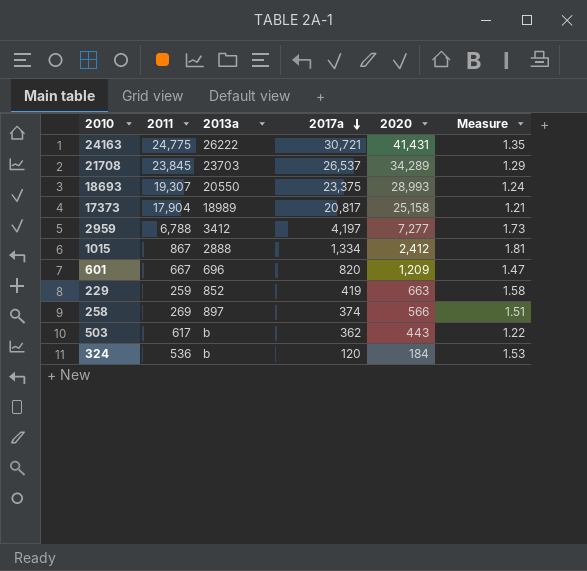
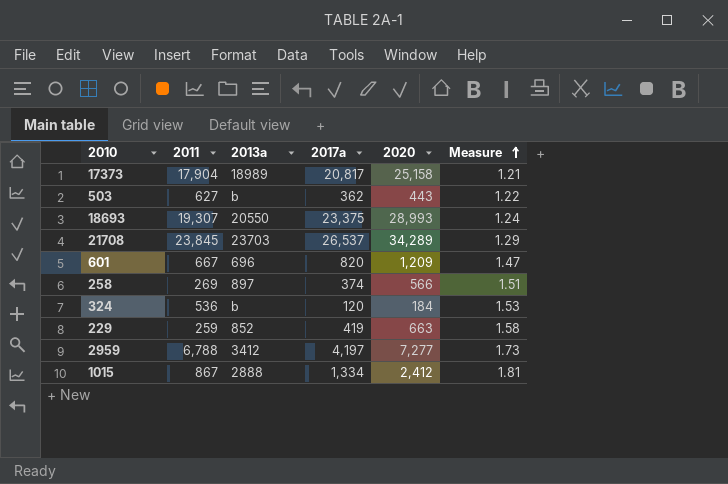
row order: 2017a descending -> Measure ascending
row 24163: 24,775 | 26222 | 30,721 | 41,431 | 1.35 -> none
503 | 2011: 617 -> 627

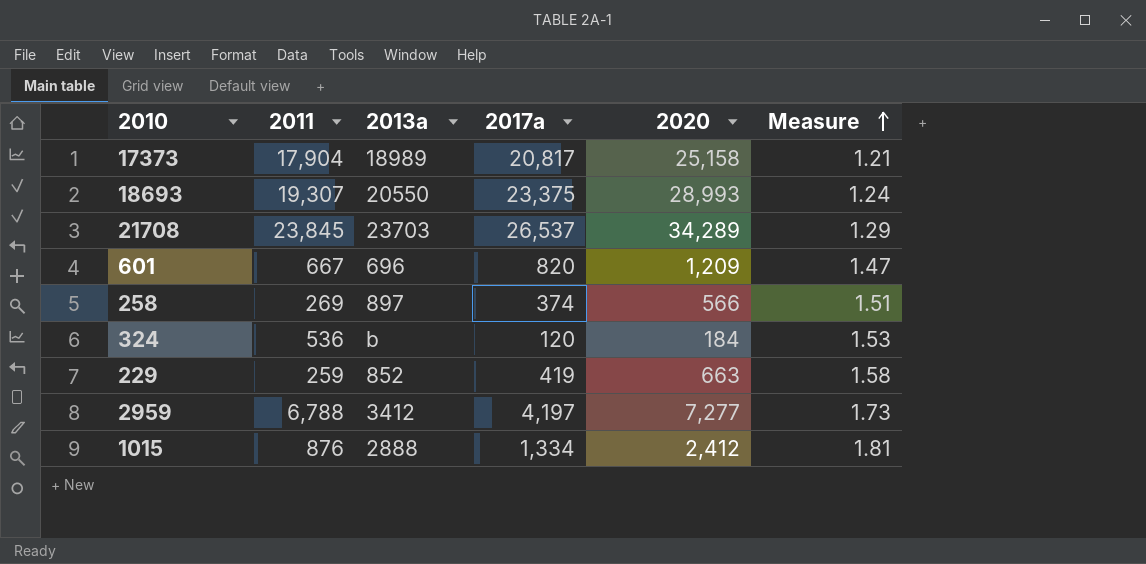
row 503: 627 | b | 362 | 443 | 1.22 -> none
1015 | 2011: 867 -> 876

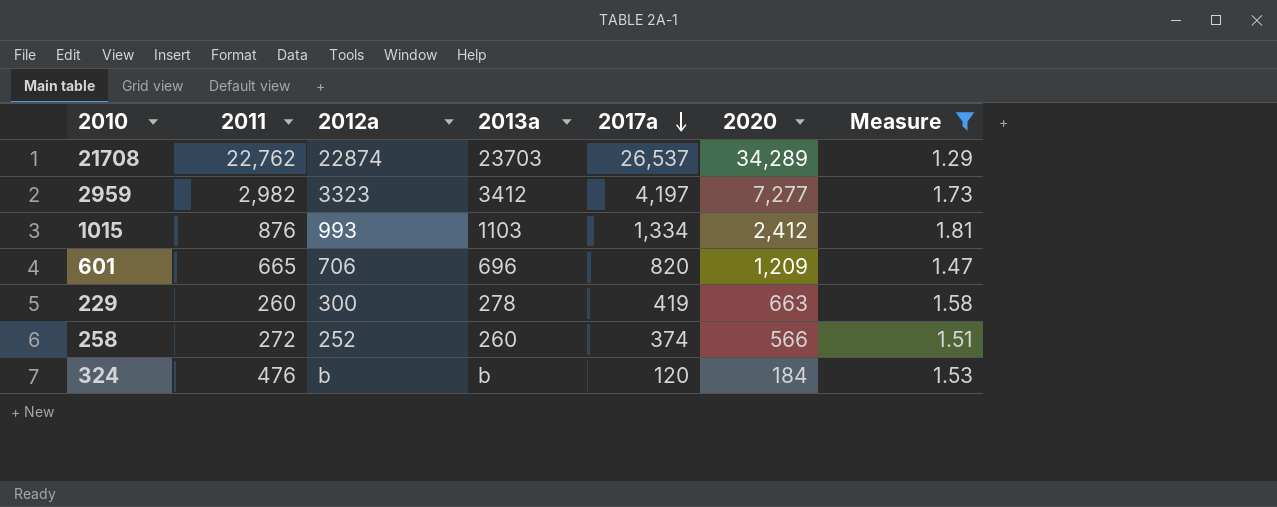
filter: none -> Measure >= 1.29
row order: Measure ascending -> 2017a descending
column 2012a | position: none -> 3
21708 | 2011: 23,845 -> 22,762
2959 | 2011: 6,788 -> 2,982
1015 | 2013a: 2888 -> 1103
601 | 2011: 667 -> 665
229 | 2011: 259 -> 260
229 | 2013a: 852 -> 278
258 | 2011: 269 -> 272
258 | 2013a: 897 -> 260
324 | 2011: 536 -> 476

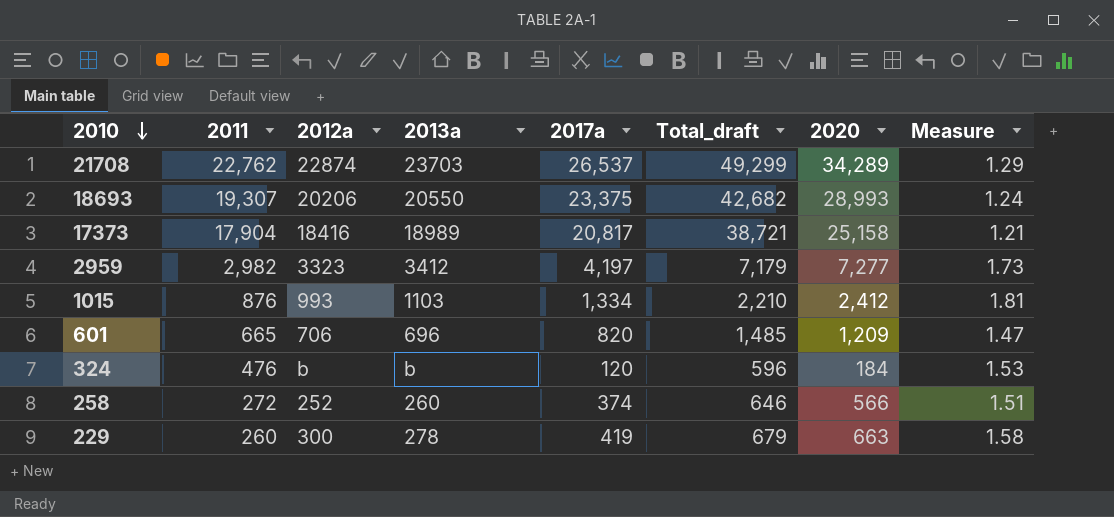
filter: Measure >= 1.29 -> none
row order: 2017a descending -> 2010 descending
column Total_draft | formula: none -> [2011] + [2017a]

